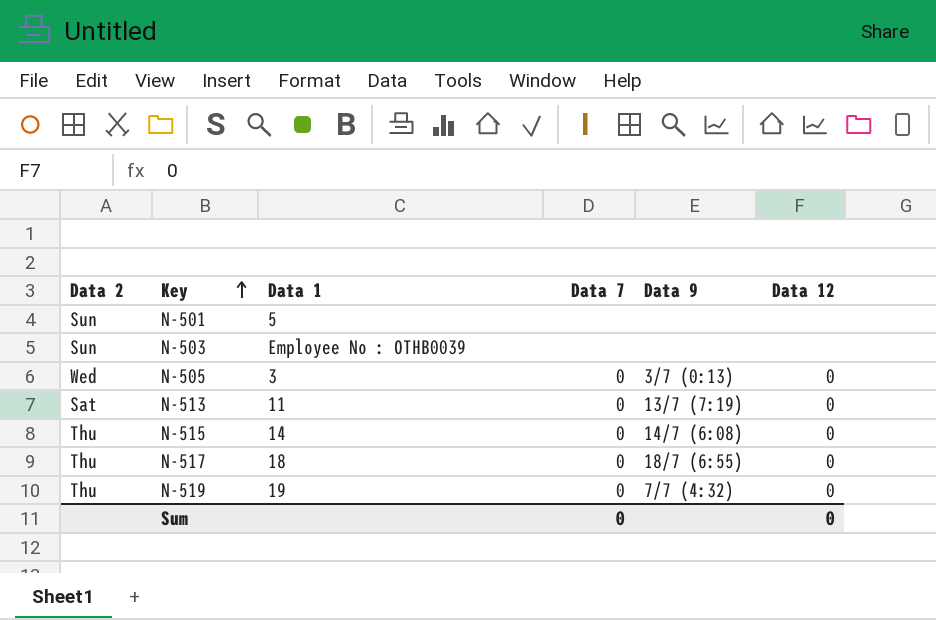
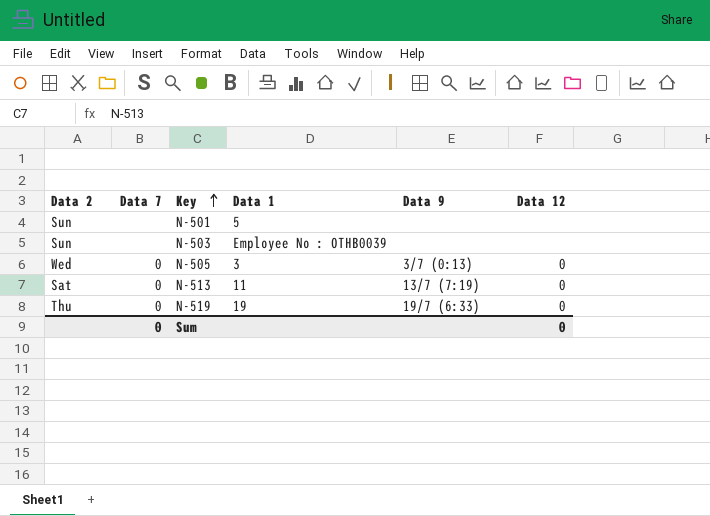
column Data 7 | position: 4 -> 2
row N-515: Thu | 14 | 0 | 14/7 (6:08) | 0 -> none
row N-517: Thu | 18 | 0 | 18/7 (6:55) | 0 -> none
N-519 | Data 9: 7/7 (4:32) -> 19/7 (6:33)

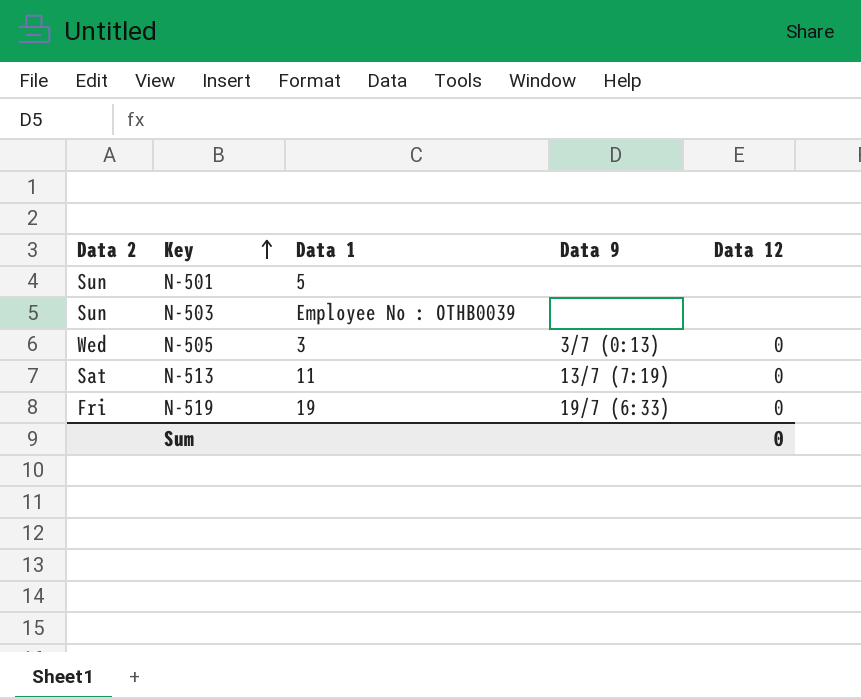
column Data 7 | position: 2 -> none
N-519 | Data 2: Thu -> Fri

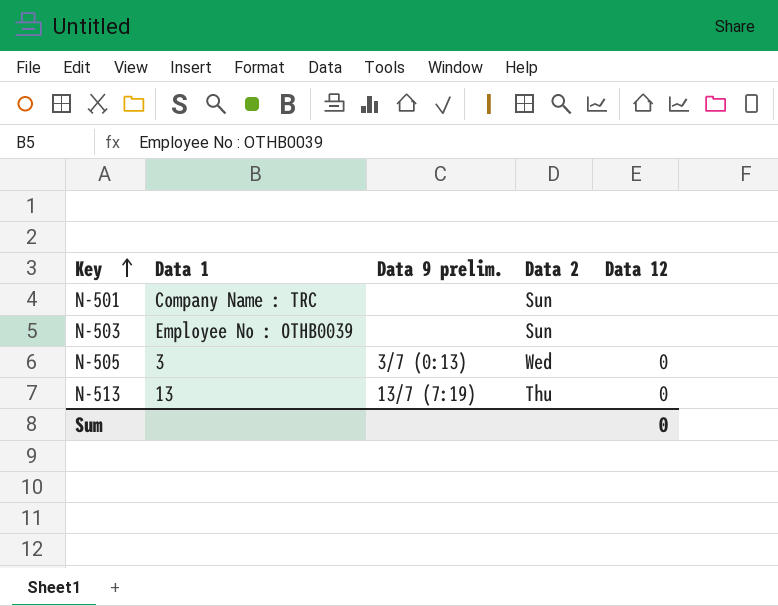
column name: Data 9 -> Data 9 prelim.
column Data 2 | position: 1 -> 4
row N-519: Fri | 19 | 19/7 (6:33) | 0 -> none
N-501 | Data 1: 5 -> Company Name : TRC
N-513 | Data 1: 11 -> 13
N-513 | Data 2: Sat -> Thu

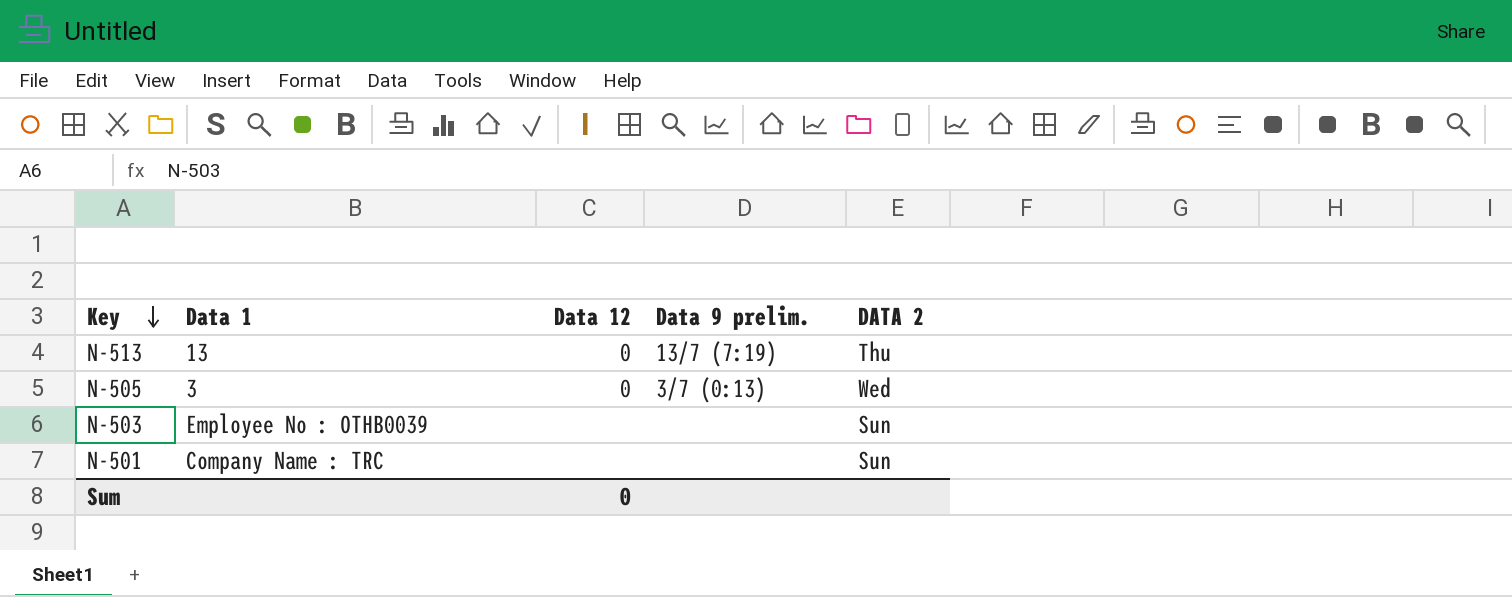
row order: Key ascending -> Key descending
column Data 12 | position: 5 -> 3
column name: Data 2 -> DATA 2

